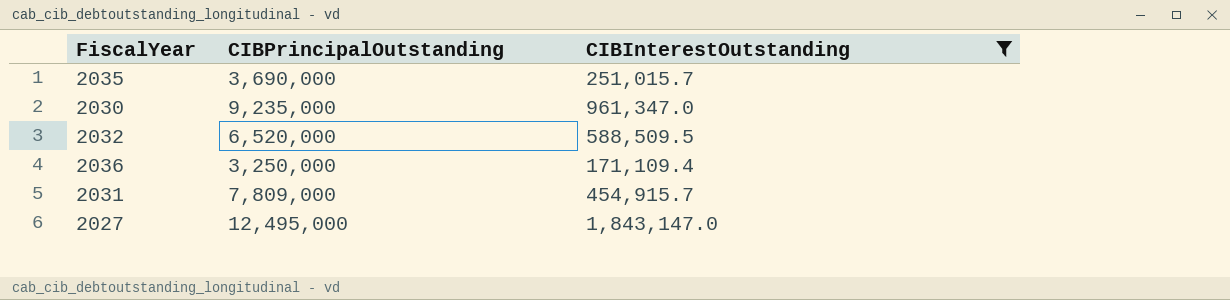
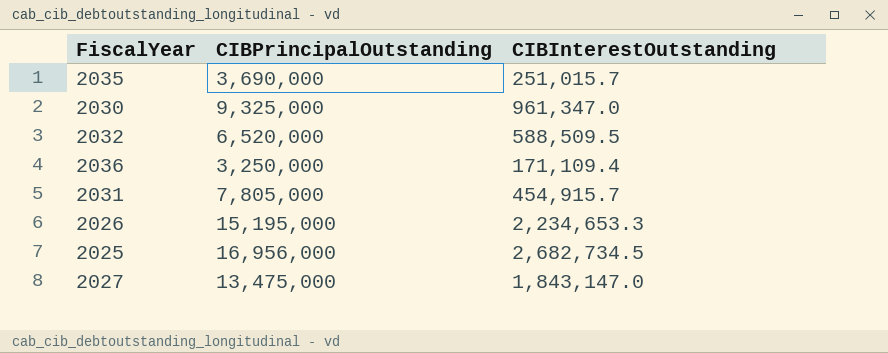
filter: CIBInterestOutstanding <= 1,843,147.0 -> none
2030 | CIBPrincipalOutstanding: 9,235,000 -> 9,325,000
2031 | CIBPrincipalOutstanding: 7,809,000 -> 7,805,000
2027 | CIBPrincipalOutstanding: 12,495,000 -> 13,475,000

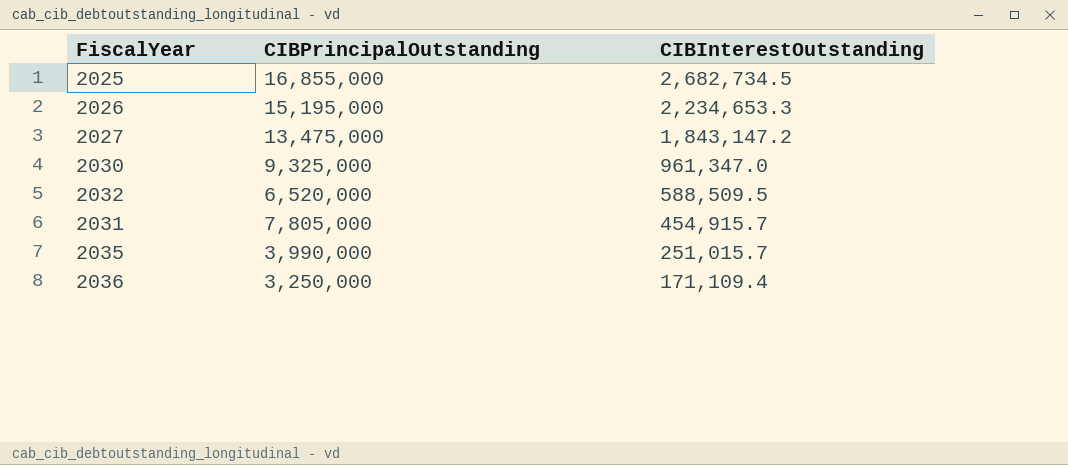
row order: none -> CIBInterestOutstanding descending
2025 | CIBPrincipalOutstanding: 16,956,000 -> 16,855,000
2027 | CIBInterestOutstanding: 1,843,147.0 -> 1,843,147.2
2035 | CIBPrincipalOutstanding: 3,690,000 -> 3,990,000

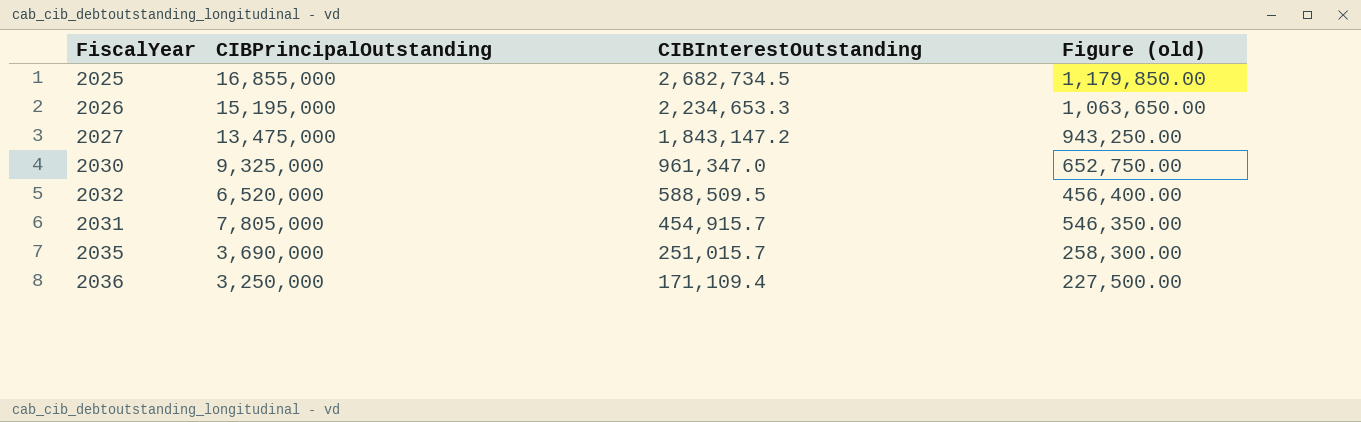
column Figure (old) | formula: none -> [CIBPrincipalOutstanding] * 0.07
2035 | CIBPrincipalOutstanding: 3,990,000 -> 3,690,000

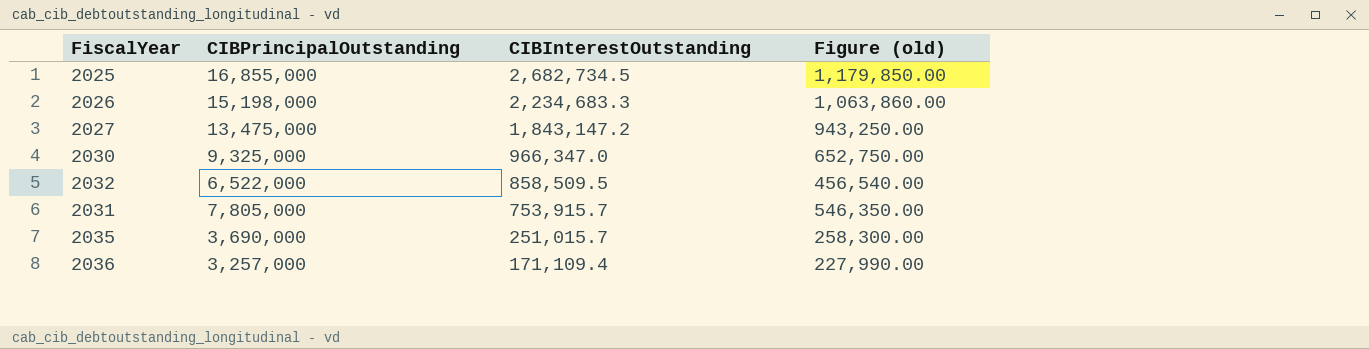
2026 | CIBPrincipalOutstanding: 15,195,000 -> 15,198,000
2026 | CIBInterestOutstanding: 2,234,653.3 -> 2,234,683.3
2026 | Figure (old): 1,063,650.00 -> 1,063,860.00
2030 | CIBInterestOutstanding: 961,347.0 -> 966,347.0
2032 | CIBPrincipalOutstanding: 6,520,000 -> 6,522,000
2032 | CIBInterestOutstanding: 588,509.5 -> 858,509.5
2032 | Figure (old): 456,400.00 -> 456,540.00
2031 | CIBInterestOutstanding: 454,915.7 -> 753,915.7
2036 | CIBPrincipalOutstanding: 3,250,000 -> 3,257,000
2036 | Figure (old): 227,500.00 -> 227,990.00

